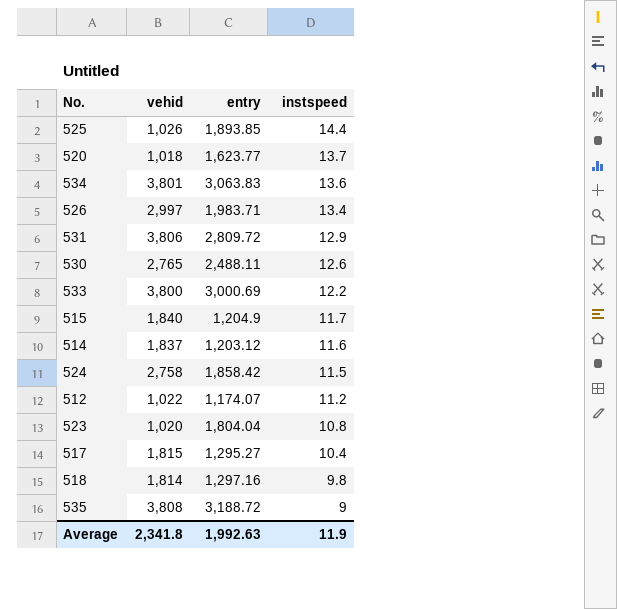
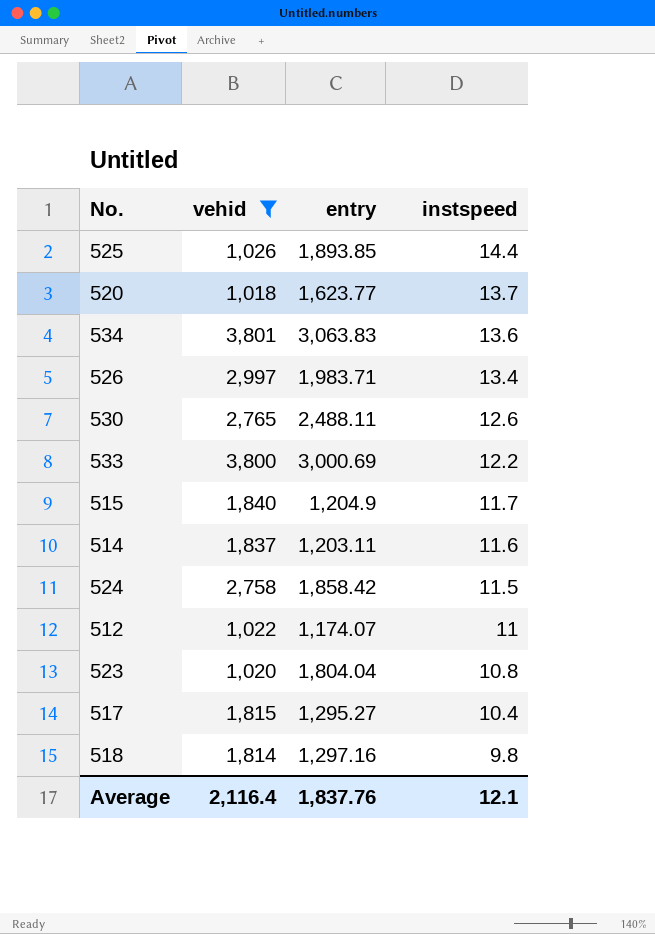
filter: none -> vehid <= 3,801
514 | entry: 1,203.12 -> 1,203.11
512 | instspeed: 11.2 -> 11
Average | vehid: 2,341.8 -> 2,116.4
Average | entry: 1,992.63 -> 1,837.76
Average | instspeed: 11.9 -> 12.1

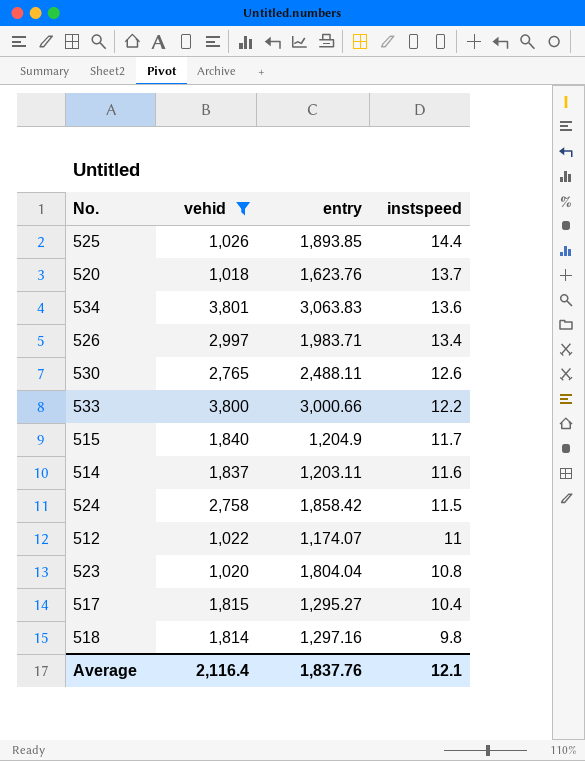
520 | entry: 1,623.77 -> 1,623.76
533 | entry: 3,000.69 -> 3,000.66

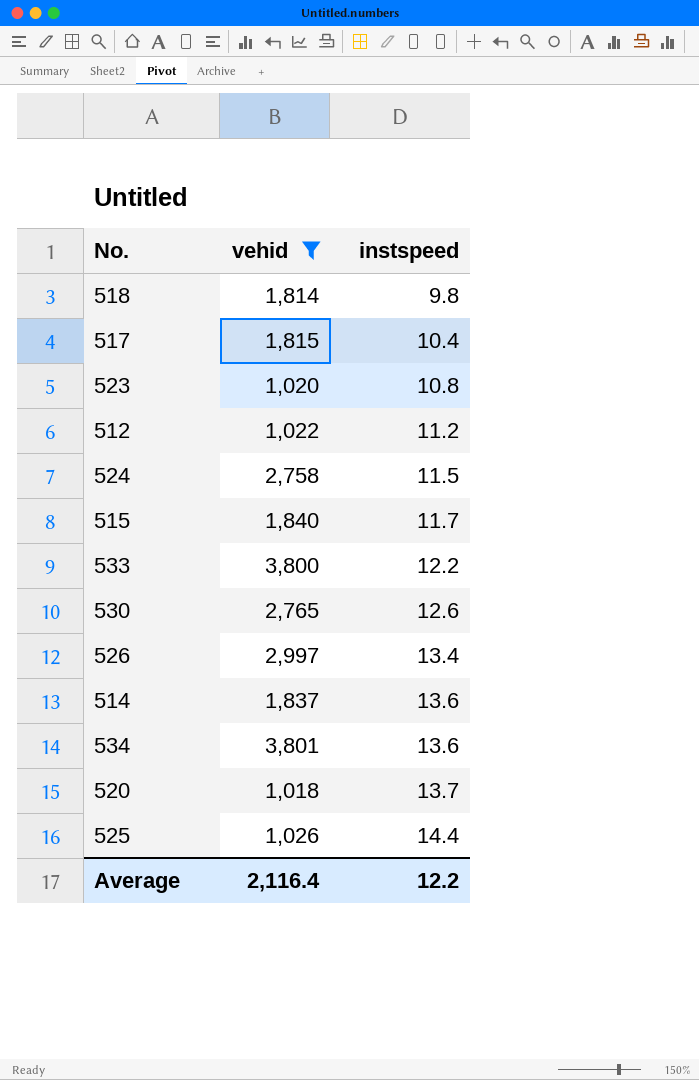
row order: instspeed descending -> instspeed ascending
column entry | position: 3 -> none
512 | instspeed: 11 -> 11.2
514 | instspeed: 11.6 -> 13.6
Average | instspeed: 12.1 -> 12.2

